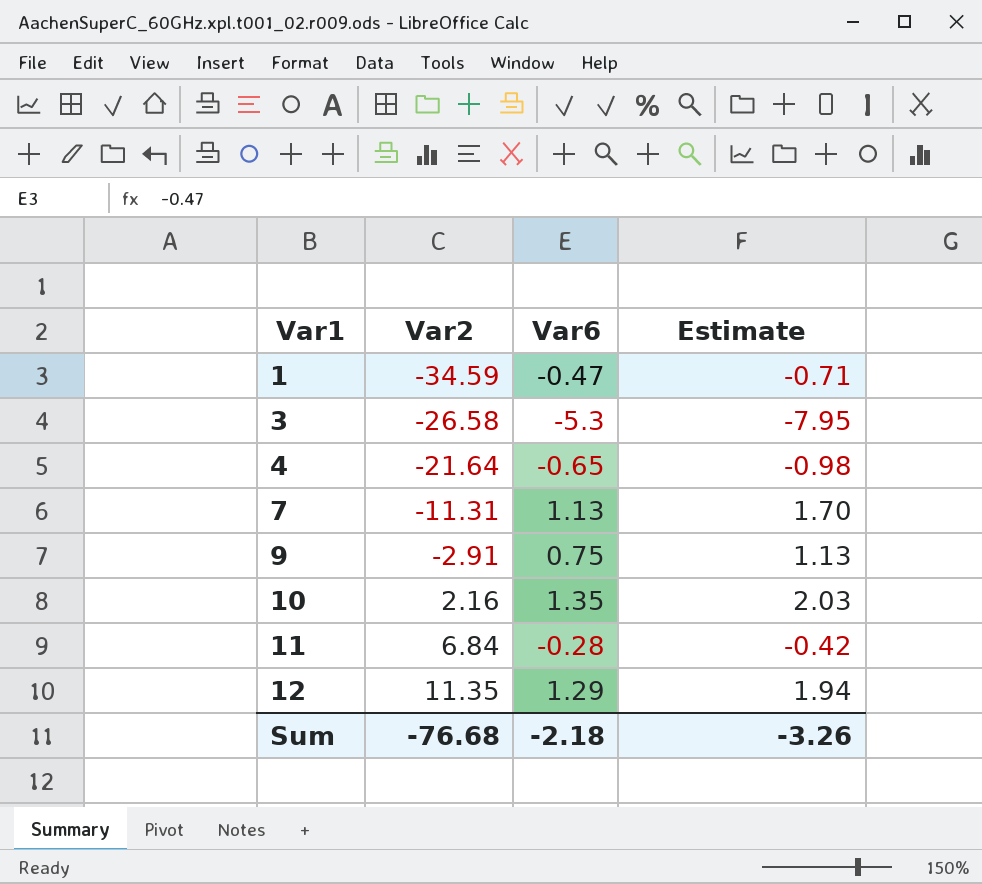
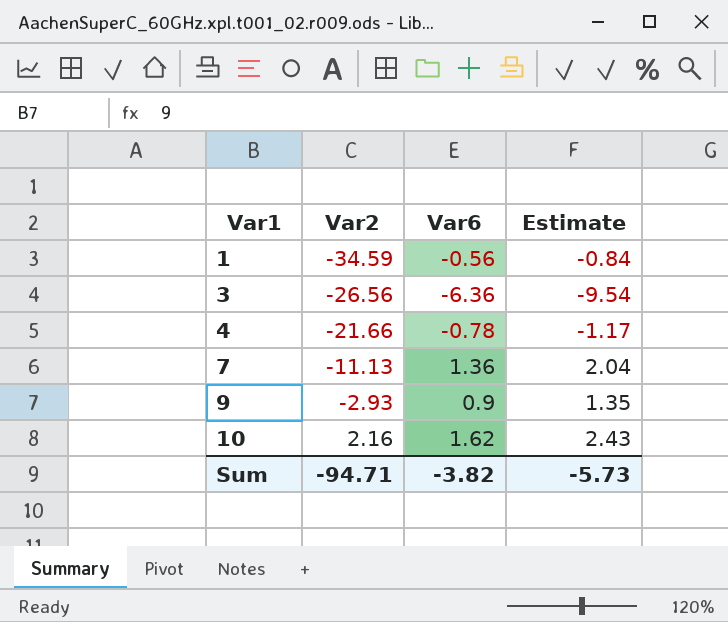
row 11: 6.84 | -0.28 | -0.42 -> none
row 12: 11.35 | 1.29 | 1.94 -> none
1 | Var6: -0.47 -> -0.56
1 | Estimate: -0.71 -> -0.84
3 | Var2: -26.58 -> -26.56
3 | Var6: -5.3 -> -6.36
3 | Estimate: -7.95 -> -9.54
4 | Var2: -21.64 -> -21.66
4 | Var6: -0.65 -> -0.78
4 | Estimate: -0.98 -> -1.17
7 | Var2: -11.31 -> -11.13
7 | Var6: 1.13 -> 1.36
7 | Estimate: 1.70 -> 2.04
9 | Var2: -2.91 -> -2.93
9 | Var6: 0.75 -> 0.9
9 | Estimate: 1.13 -> 1.35
10 | Var6: 1.35 -> 1.62
10 | Estimate: 2.03 -> 2.43
Sum | Var2: -76.68 -> -94.71
Sum | Var6: -2.18 -> -3.82
Sum | Estimate: -3.26 -> -5.73

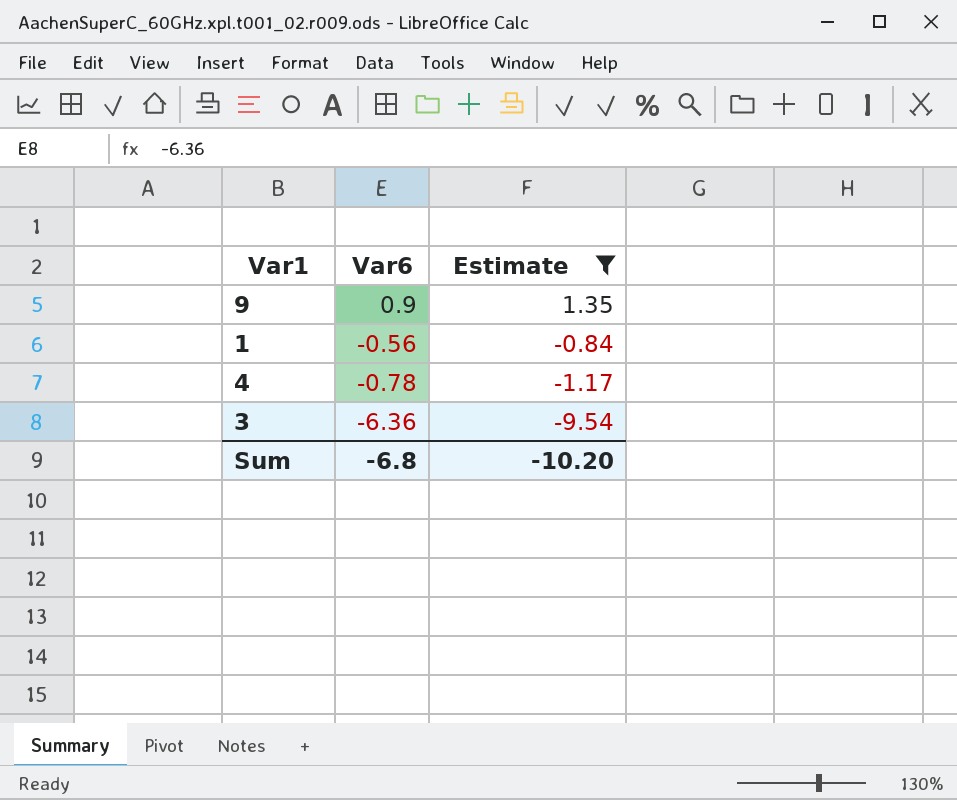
filter: none -> Estimate <= 1.35
row order: Var1 ascending -> Var6 descending
column Var2 | position: 2 -> none
Sum | Var6: -3.82 -> -6.8
Sum | Estimate: -5.73 -> -10.20

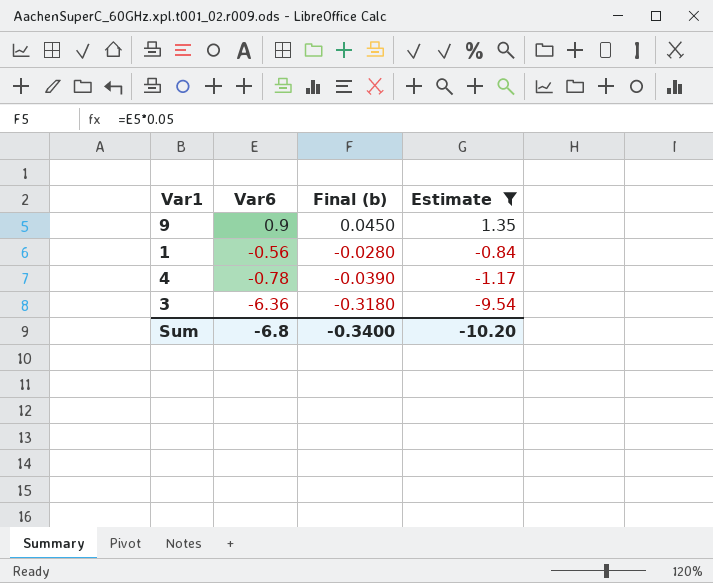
column Final (b) | formula: none -> [Var6] * 0.05

